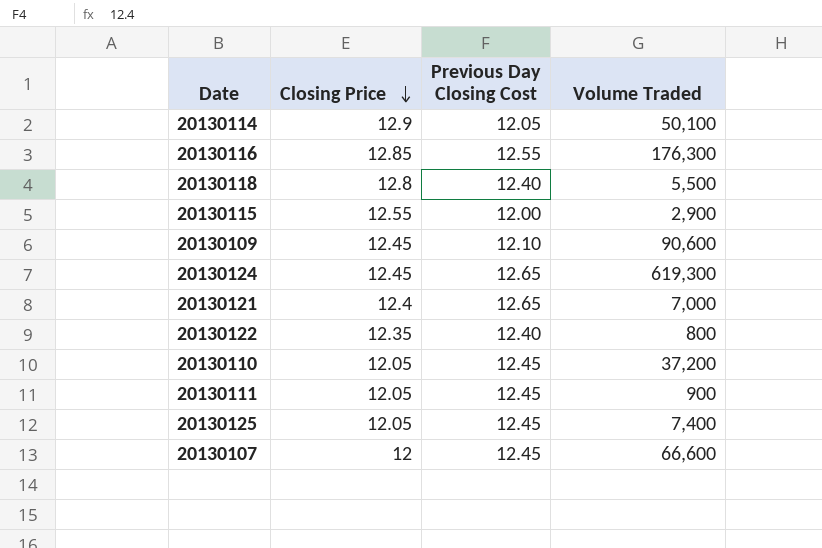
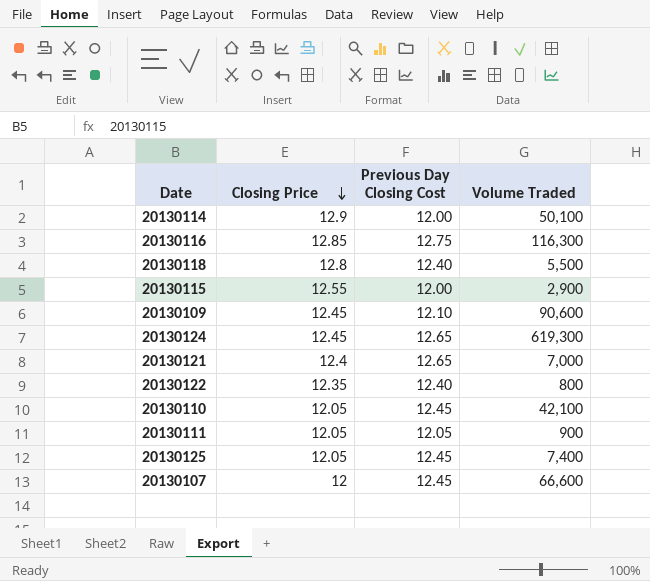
20130114 | Previous Day Closing Cost: 12.05 -> 12.00
20130116 | Previous Day Closing Cost: 12.55 -> 12.75
20130116 | Volume Traded: 176,300 -> 116,300
20130110 | Volume Traded: 37,200 -> 42,100
20130111 | Previous Day Closing Cost: 12.45 -> 12.05

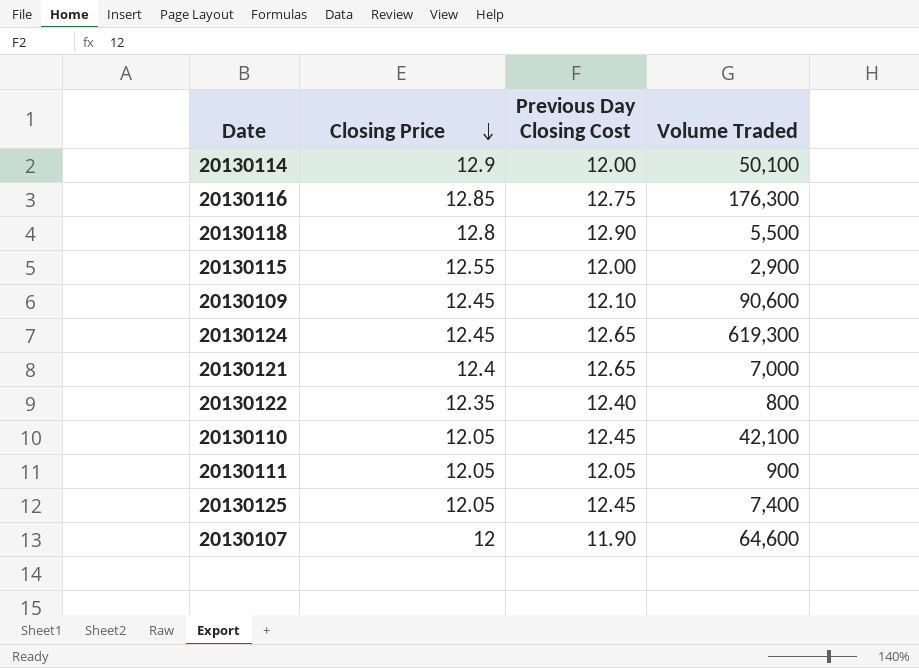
20130116 | Volume Traded: 116,300 -> 176,300
20130118 | Previous Day Closing Cost: 12.40 -> 12.90
20130107 | Previous Day Closing Cost: 12.45 -> 11.90
20130107 | Volume Traded: 66,600 -> 64,600

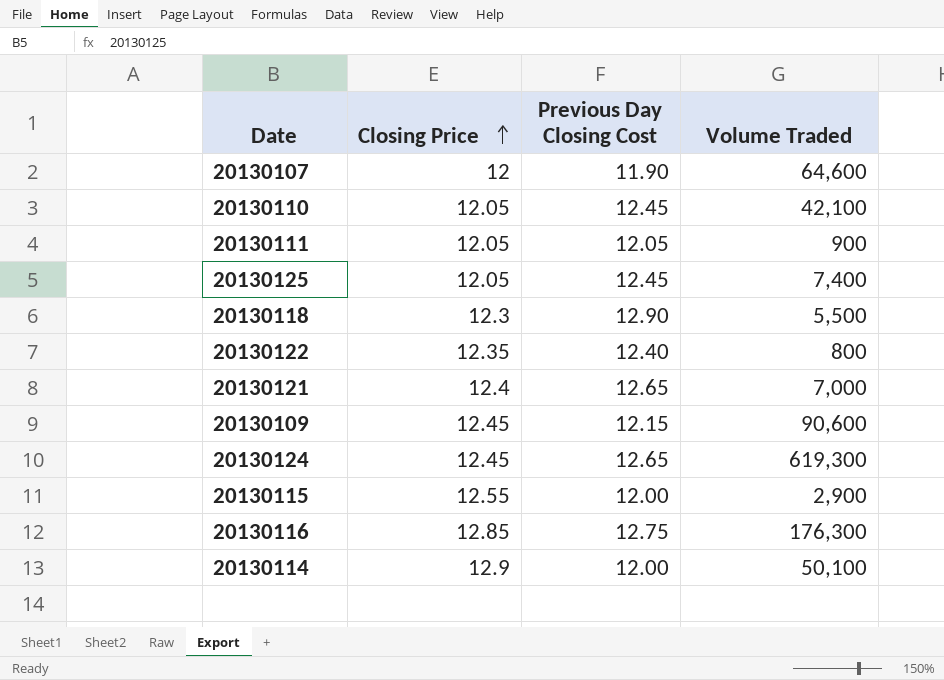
row order: Closing Price descending -> Closing Price ascending
20130118 | Closing Price: 12.8 -> 12.3
20130109 | Previous Day Closing Cost: 12.10 -> 12.15

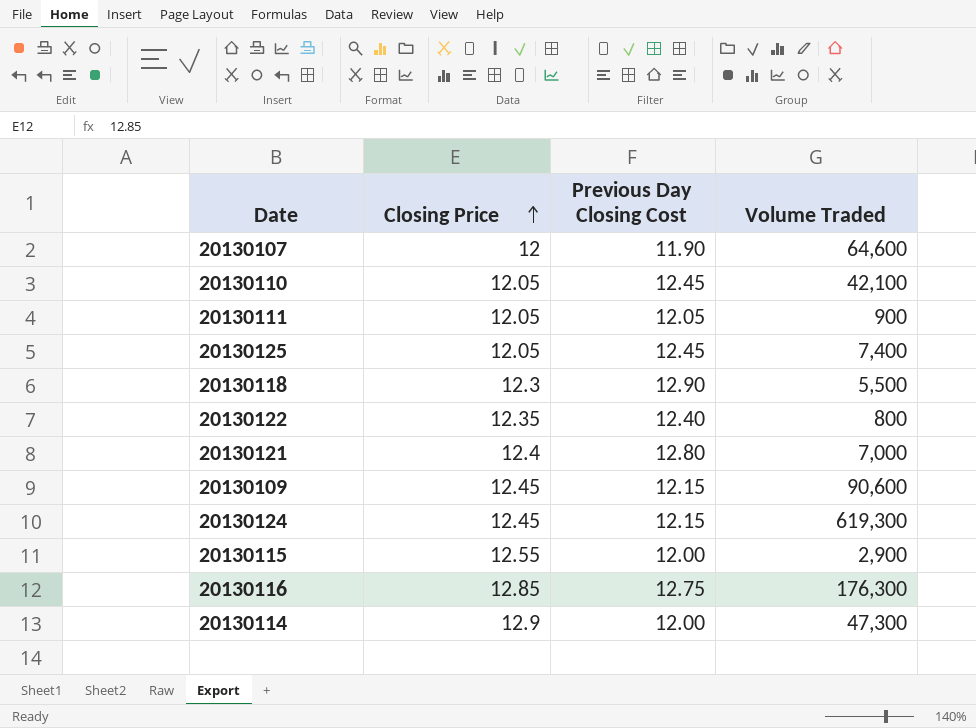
20130121 | Previous Day Closing Cost: 12.65 -> 12.80
20130124 | Previous Day Closing Cost: 12.65 -> 12.15
20130114 | Volume Traded: 50,100 -> 47,300

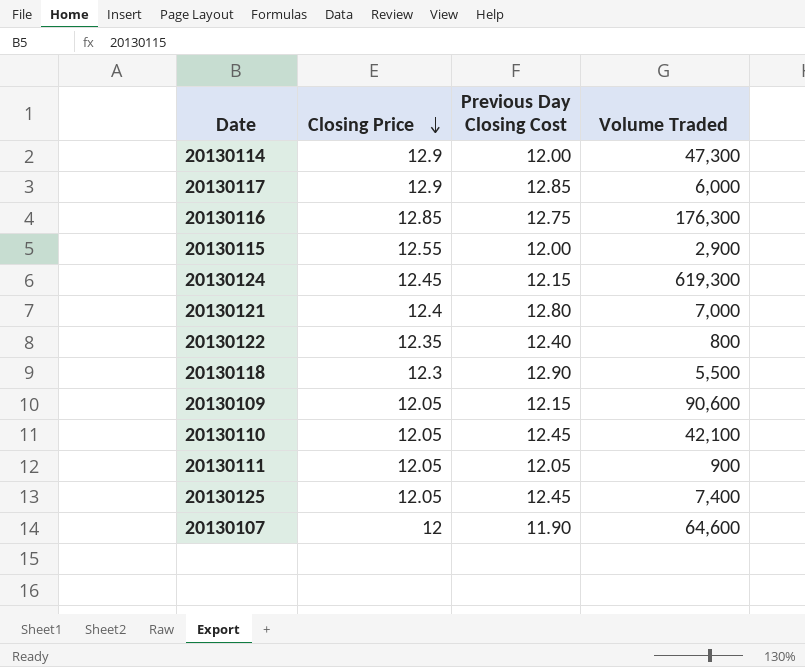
row order: Closing Price ascending -> Closing Price descending
row 20130117: none -> 12.9 | 12.85 | 6,000
20130109 | Closing Price: 12.45 -> 12.05

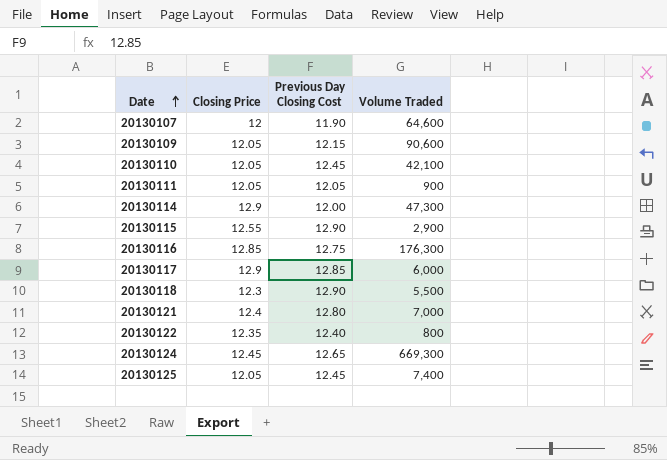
row order: Closing Price descending -> Date ascending
20130115 | Previous Day Closing Cost: 12.00 -> 12.90
20130124 | Previous Day Closing Cost: 12.15 -> 12.65
20130124 | Volume Traded: 619,300 -> 669,300

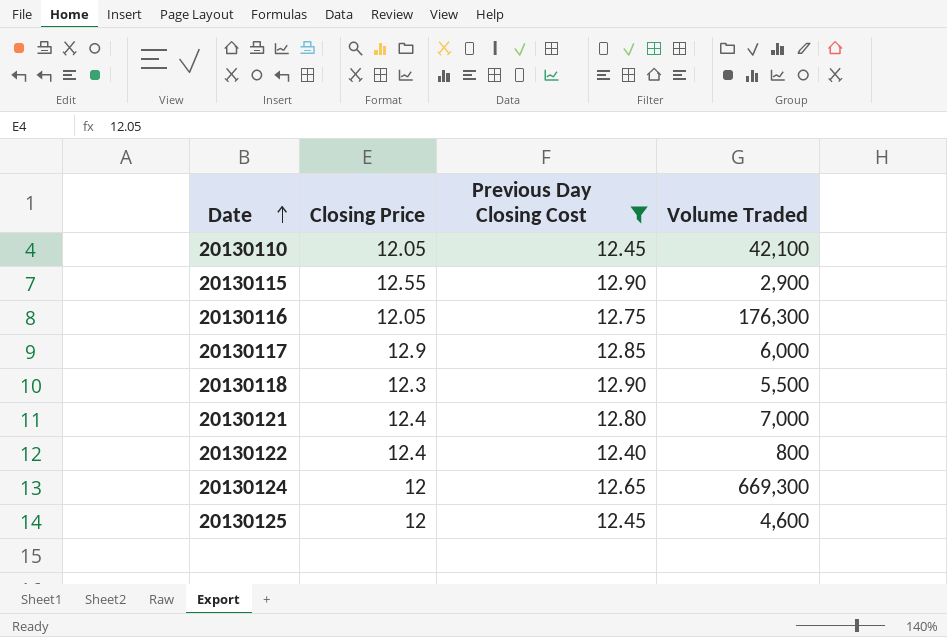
filter: none -> Previous Day Closing Cost >= 12.40
20130116 | Closing Price: 12.85 -> 12.05
20130122 | Closing Price: 12.35 -> 12.4
20130124 | Closing Price: 12.45 -> 12
20130125 | Closing Price: 12.05 -> 12
20130125 | Volume Traded: 7,400 -> 4,600

